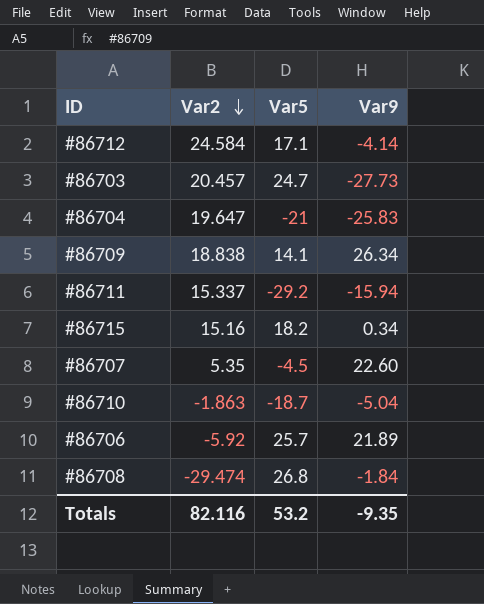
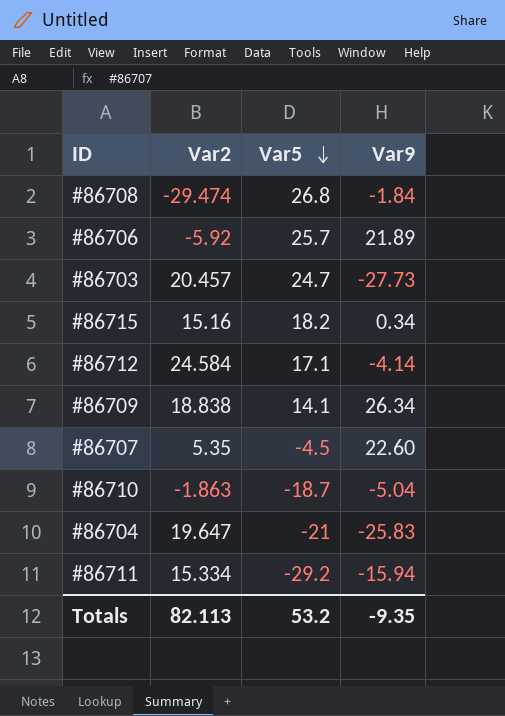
row order: Var2 descending -> Var5 descending
#86711 | Var2: 15.337 -> 15.334
Totals | Var2: 82.116 -> 82.113

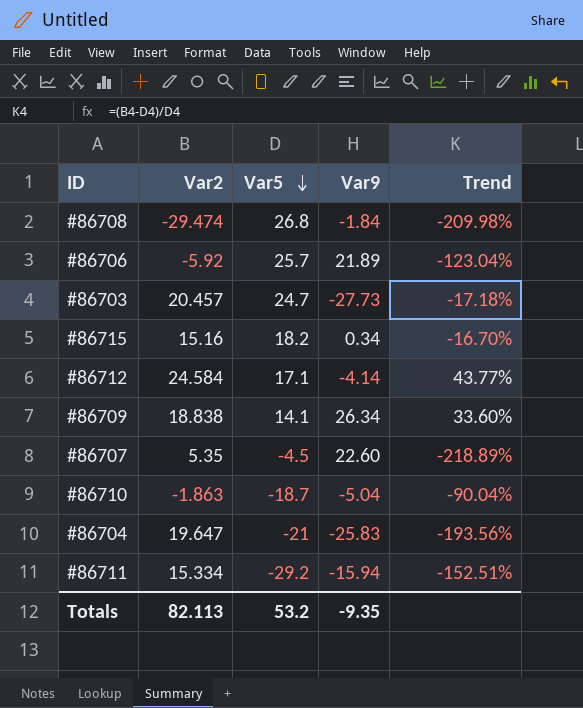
column Trend | formula: none -> ([Var2] - [Var5]) / [Var5]

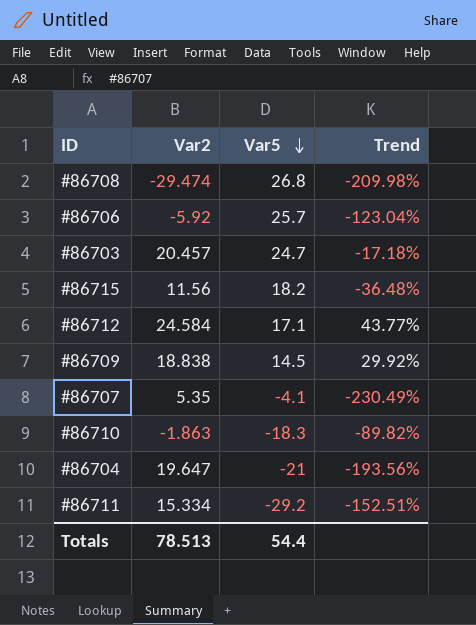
column Var9 | position: 4 -> none
#86715 | Var2: 15.16 -> 11.56
#86715 | Trend: -16.70% -> -36.48%
#86709 | Var5: 14.1 -> 14.5
#86709 | Trend: 33.60% -> 29.92%
#86707 | Var5: -4.5 -> -4.1
#86707 | Trend: -218.89% -> -230.49%
#86710 | Var5: -18.7 -> -18.3
#86710 | Trend: -90.04% -> -89.82%
Totals | Var2: 82.113 -> 78.513
Totals | Var5: 53.2 -> 54.4

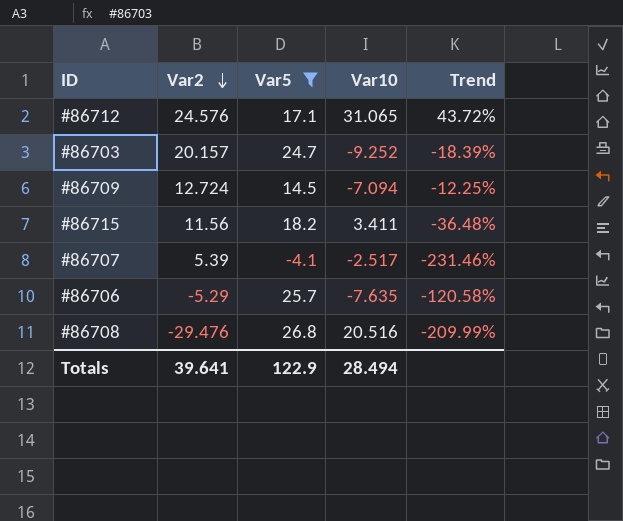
filter: none -> Var5 >= -4.1
row order: Var5 descending -> Var2 descending
column Var10 | position: none -> 4
#86712 | Var2: 24.584 -> 24.576
#86712 | Trend: 43.77% -> 43.72%
#86703 | Var2: 20.457 -> 20.157
#86703 | Trend: -17.18% -> -18.39%
#86709 | Var2: 18.838 -> 12.724
#86709 | Trend: 29.92% -> -12.25%
#86707 | Var2: 5.35 -> 5.39
#86707 | Trend: -230.49% -> -231.46%
#86706 | Var2: -5.92 -> -5.29
#86706 | Trend: -123.04% -> -120.58%
#86708 | Var2: -29.474 -> -29.476
#86708 | Trend: -209.98% -> -209.99%
Totals | Var2: 78.513 -> 39.641
Totals | Var5: 54.4 -> 122.9

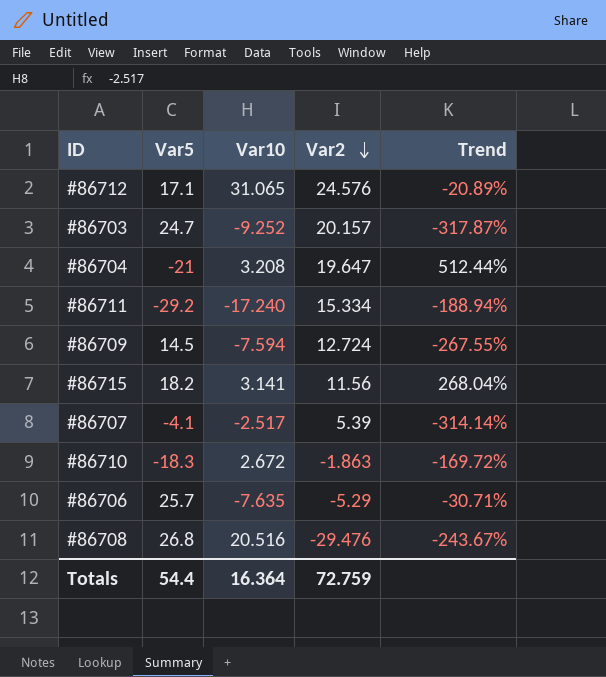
filter: Var5 >= -4.1 -> none
column Var2 | position: 2 -> 4
column Trend | formula: ([Var2] - [Var5]) / [Var5] -> ([Var2] - [Var10]) / [Var10]
#86709 | Var10: -7.094 -> -7.594
#86715 | Var10: 3.411 -> 3.141
Totals | Var5: 122.9 -> 54.4
Totals | Var10: 28.494 -> 16.364
Totals | Var2: 39.641 -> 72.759

